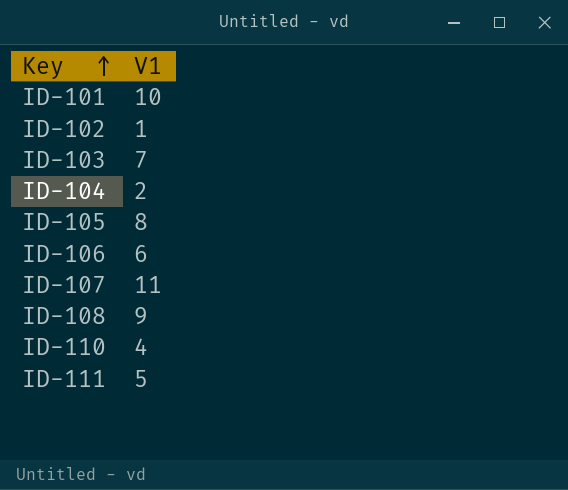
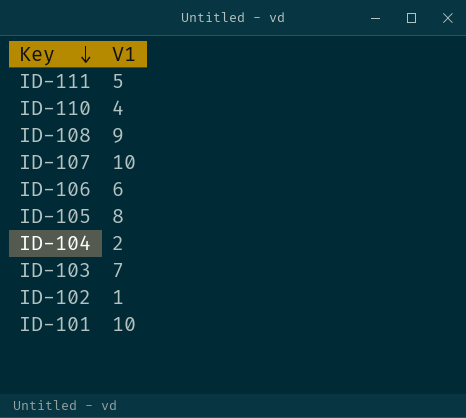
row order: Key ascending -> Key descending
ID-107 | V1: 11 -> 10

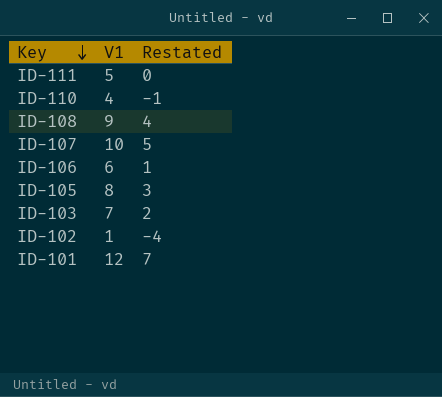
column Restated | formula: none -> [V1] - 5
row ID-104: 2 -> none
ID-101 | V1: 10 -> 12

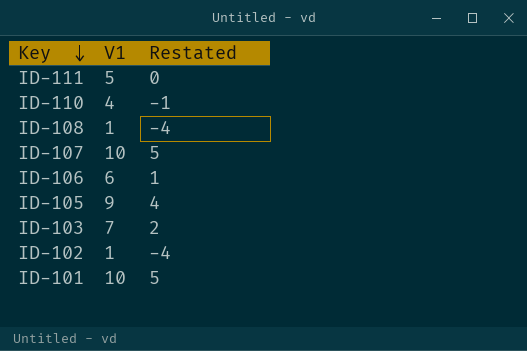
ID-108 | V1: 9 -> 1
ID-108 | Restated: 4 -> -4
ID-105 | V1: 8 -> 9
ID-105 | Restated: 3 -> 4
ID-101 | V1: 12 -> 10
ID-101 | Restated: 7 -> 5

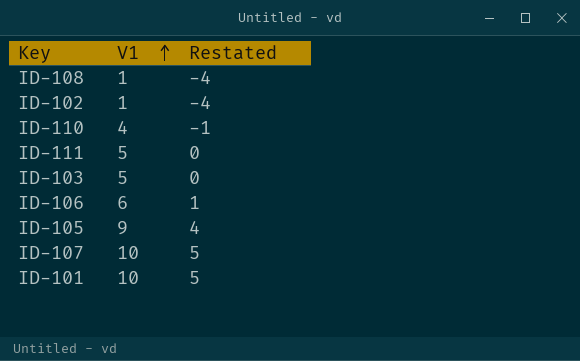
row order: Key descending -> V1 ascending
ID-103 | V1: 7 -> 5
ID-103 | Restated: 2 -> 0

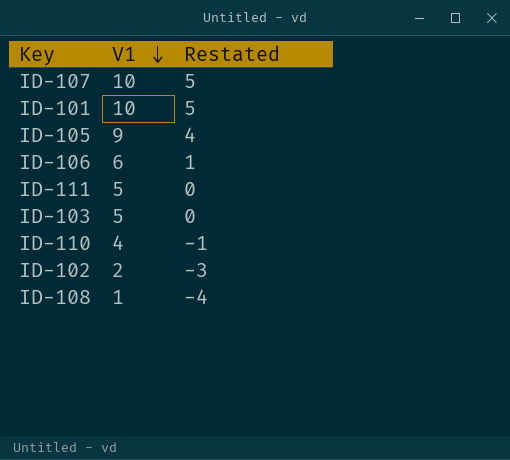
row order: V1 ascending -> V1 descending
ID-102 | V1: 1 -> 2
ID-102 | Restated: -4 -> -3

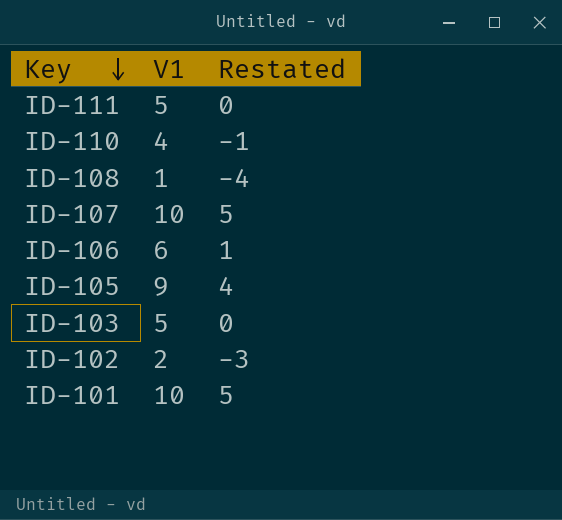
row order: V1 descending -> Key descending

